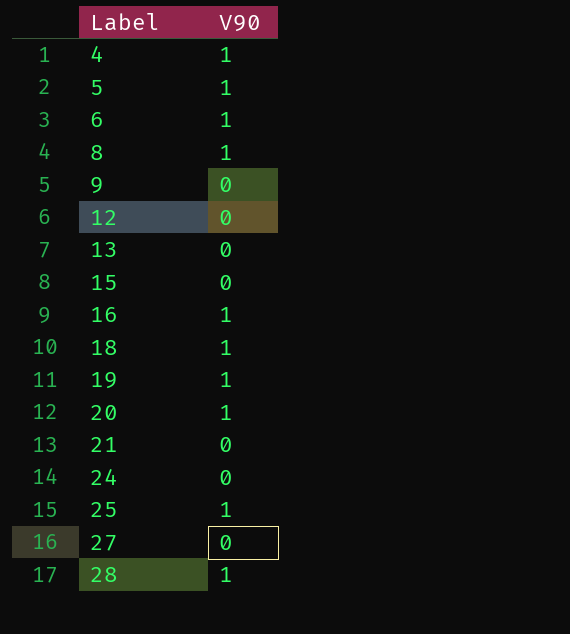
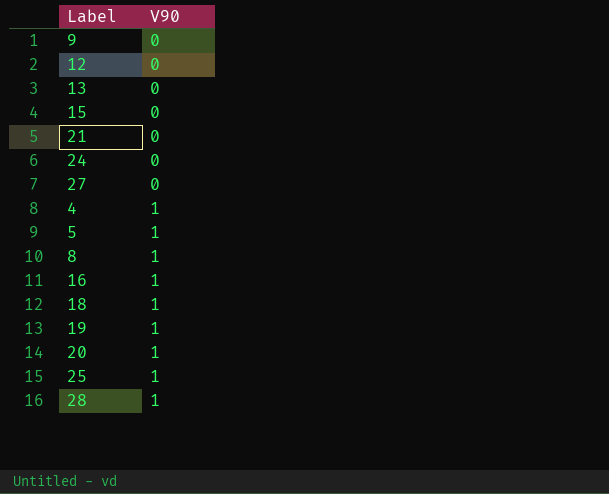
row order: Label ascending -> V90 ascending
row 6: 1 -> none

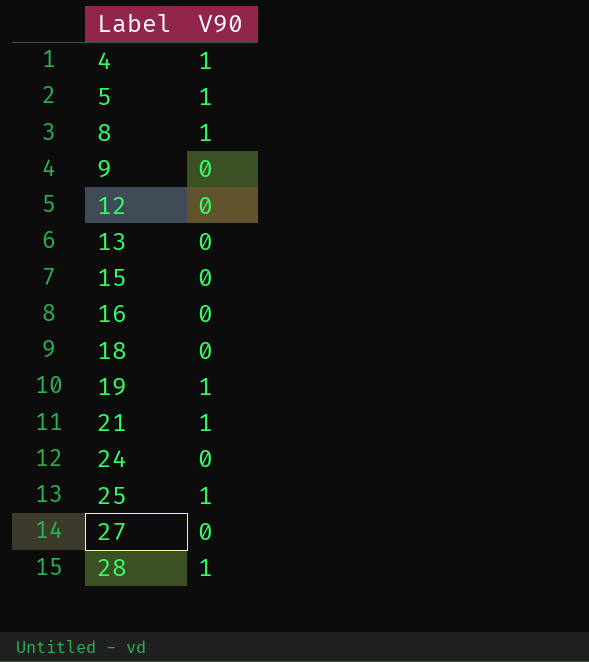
row order: V90 ascending -> Label ascending
row 20: 1 -> none
16 | V90: 1 -> 0
18 | V90: 1 -> 0
21 | V90: 0 -> 1

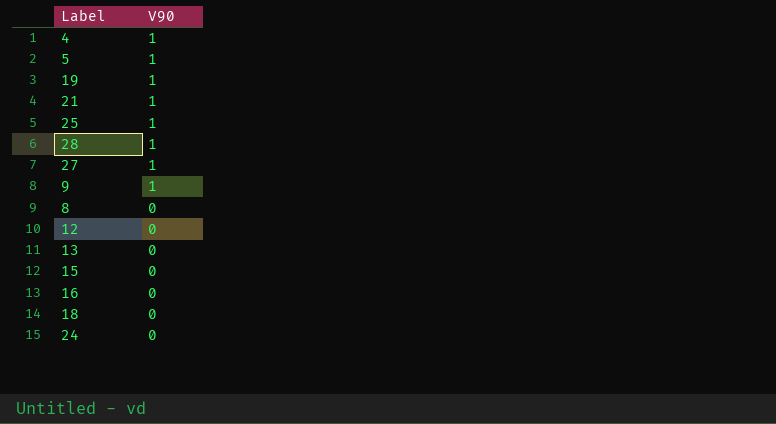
row order: Label ascending -> V90 descending
27 | V90: 0 -> 1
9 | V90: 0 -> 1
8 | V90: 1 -> 0

